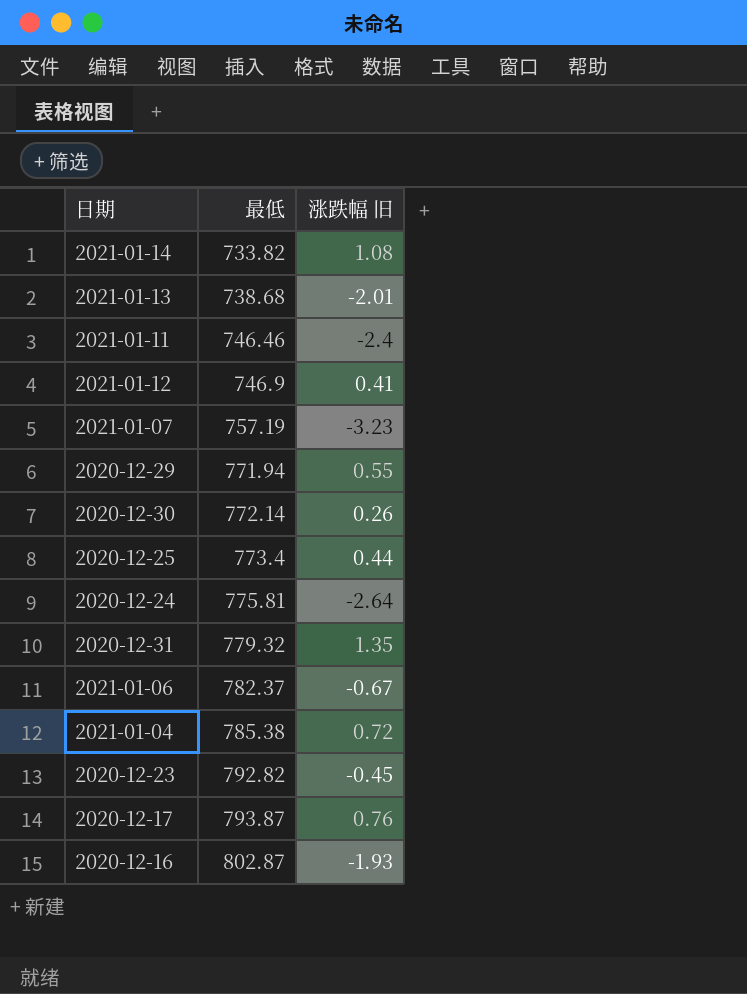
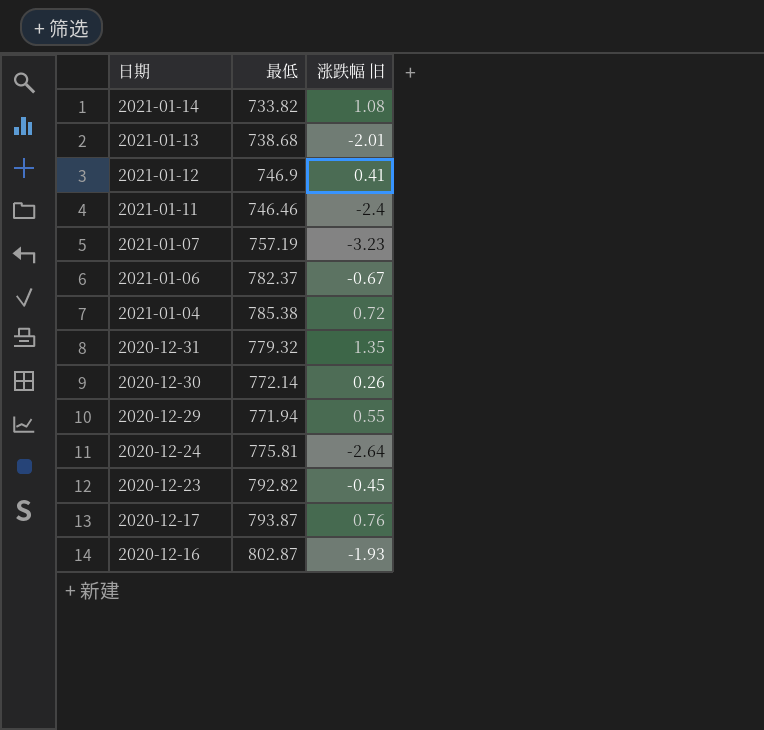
row order: 最低 ascending -> 日期 descending
row 2020-12-25: 773.4 | 0.44 -> none

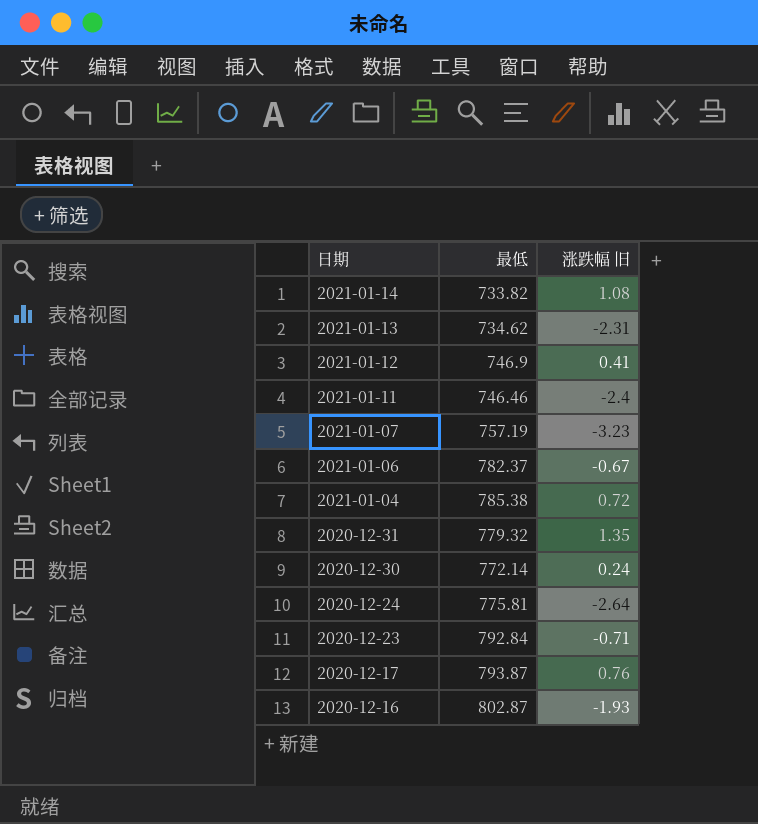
row 2020-12-29: 771.94 | 0.55 -> none
2021-01-13 | 最低: 738.68 -> 734.62
2021-01-13 | 涨跌幅 旧: -2.01 -> -2.31
2020-12-30 | 涨跌幅 旧: 0.26 -> 0.24
2020-12-23 | 最低: 792.82 -> 792.84
2020-12-23 | 涨跌幅 旧: -0.45 -> -0.71

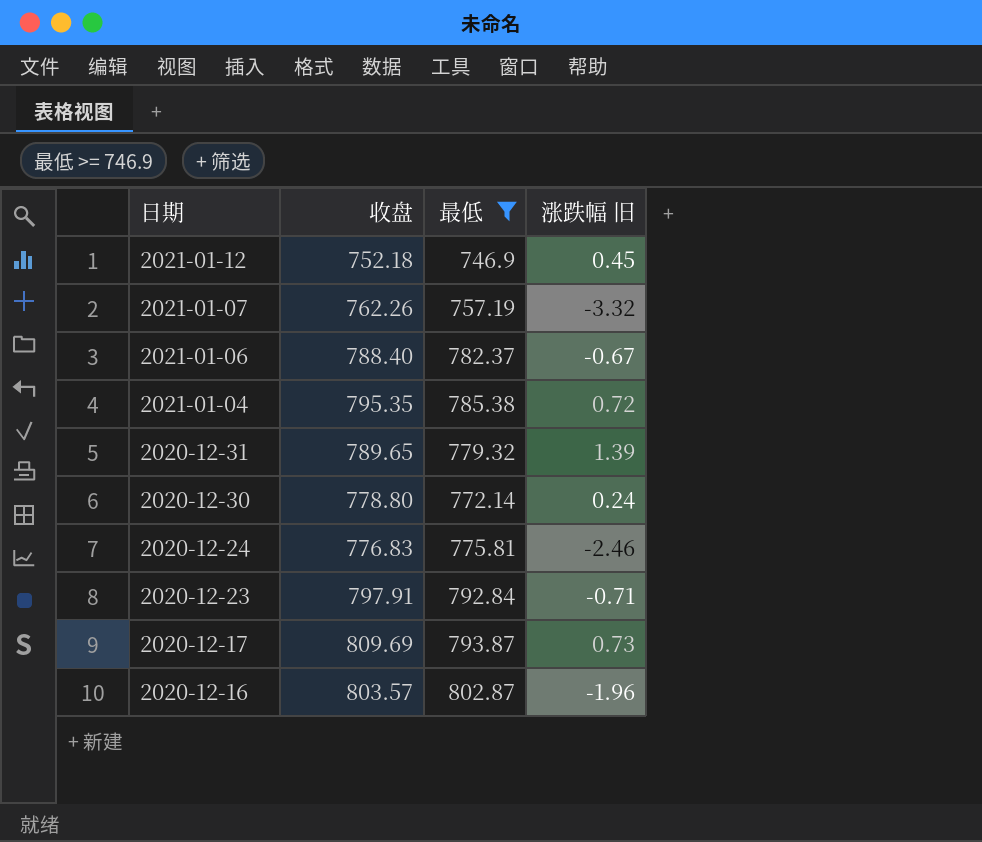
filter: none -> 最低 >= 746.9
column 收盘 | position: none -> 2
2021-01-12 | 涨跌幅 旧: 0.41 -> 0.45
2021-01-07 | 涨跌幅 旧: -3.23 -> -3.32
2020-12-31 | 涨跌幅 旧: 1.35 -> 1.39
2020-12-24 | 涨跌幅 旧: -2.64 -> -2.46
2020-12-17 | 涨跌幅 旧: 0.76 -> 0.73
2020-12-16 | 涨跌幅 旧: -1.93 -> -1.96

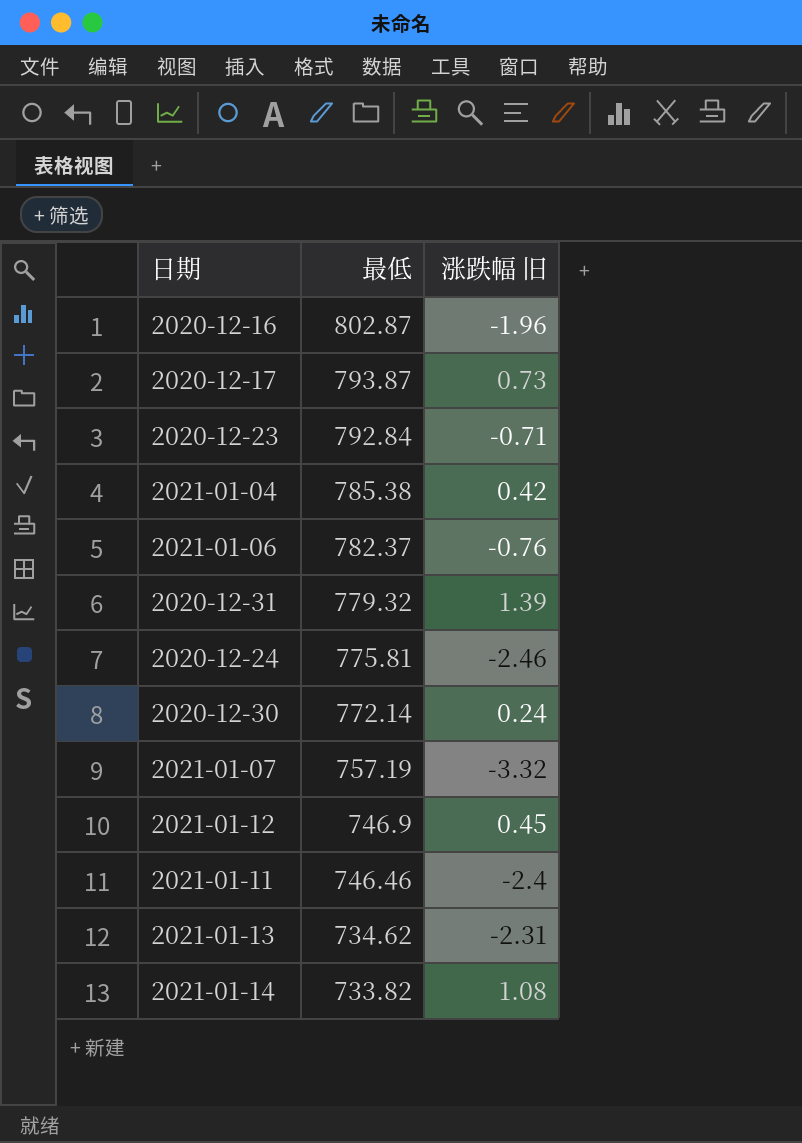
filter: 最低 >= 746.9 -> none
row order: 日期 descending -> 最低 descending
column 收盘 | position: 2 -> none
2021-01-04 | 涨跌幅 旧: 0.72 -> 0.42
2021-01-06 | 涨跌幅 旧: -0.67 -> -0.76

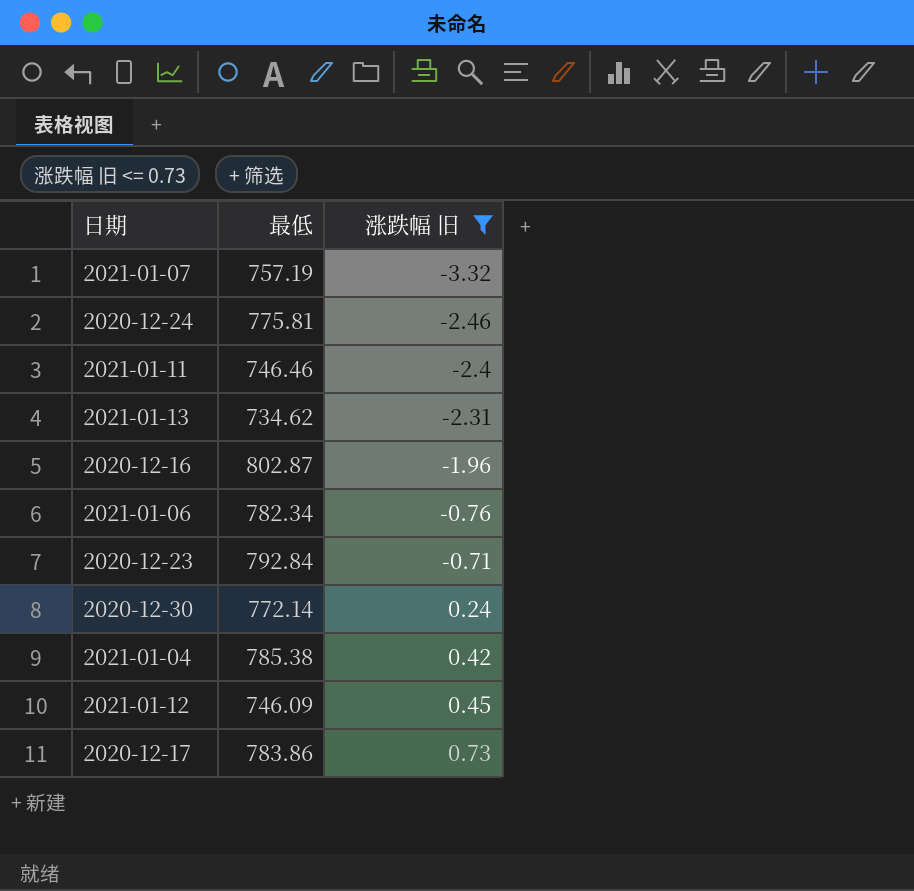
filter: none -> 涨跌幅 旧 <= 0.73
row order: 最低 descending -> 涨跌幅 旧 ascending
2021-01-06 | 最低: 782.37 -> 782.34
2021-01-12 | 最低: 746.9 -> 746.09
2020-12-17 | 最低: 793.87 -> 783.86

